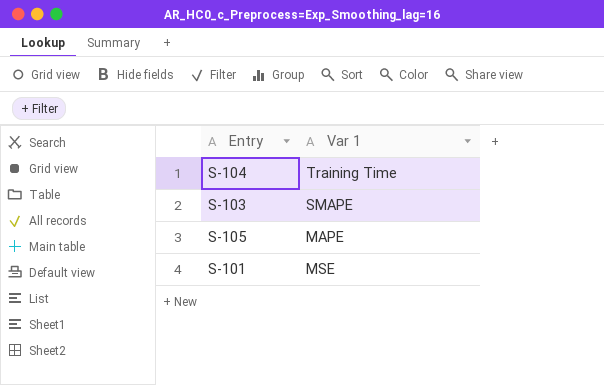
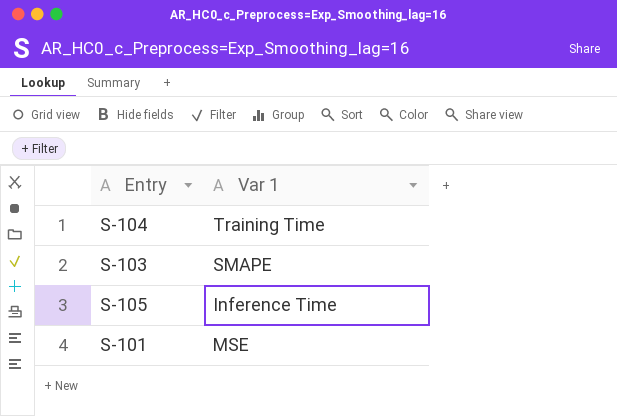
S-105 | Var 1: MAPE -> Inference Time

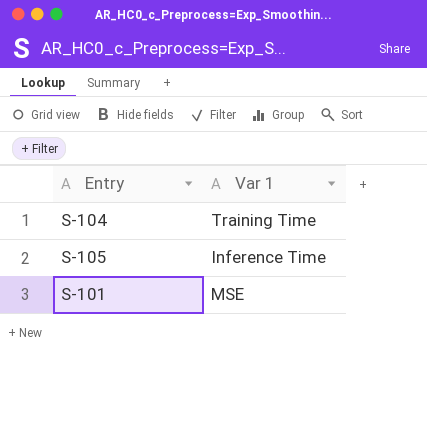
row S-103: SMAPE -> none

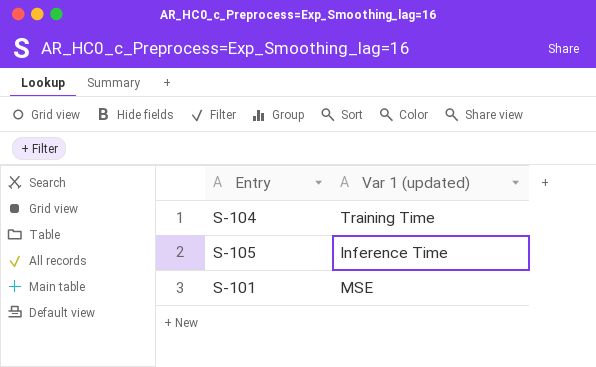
column name: Var 1 -> Var 1 (updated)

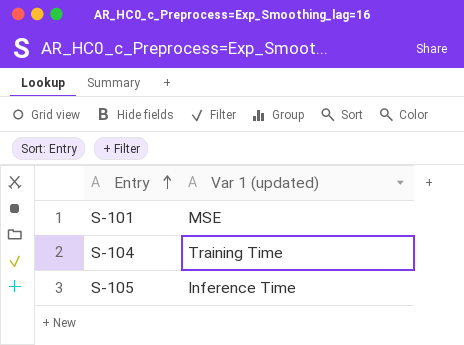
row order: none -> Entry ascending

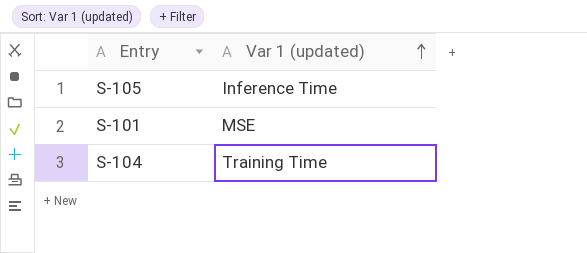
row order: Entry ascending -> Var 1 (updated) ascending

